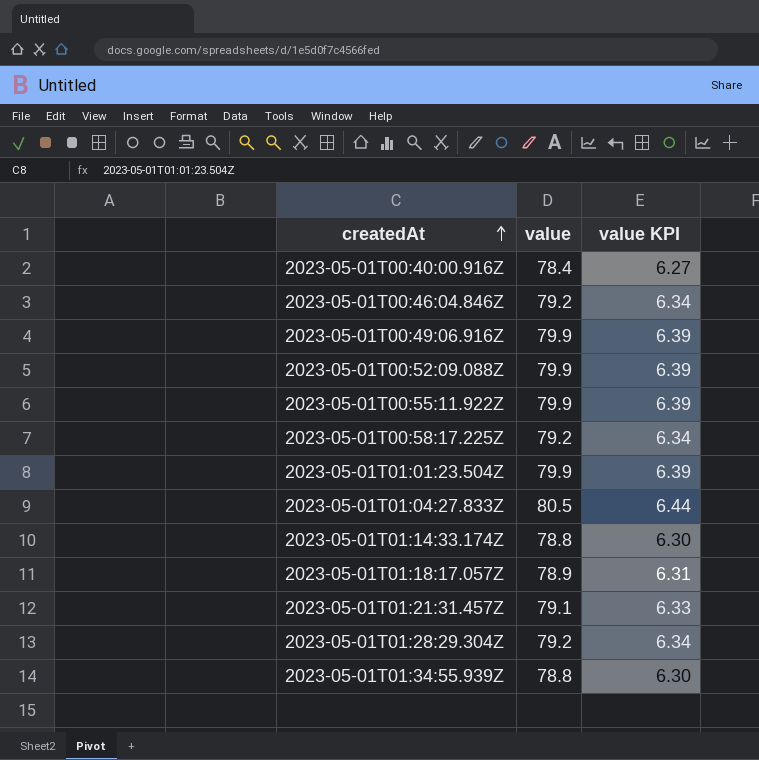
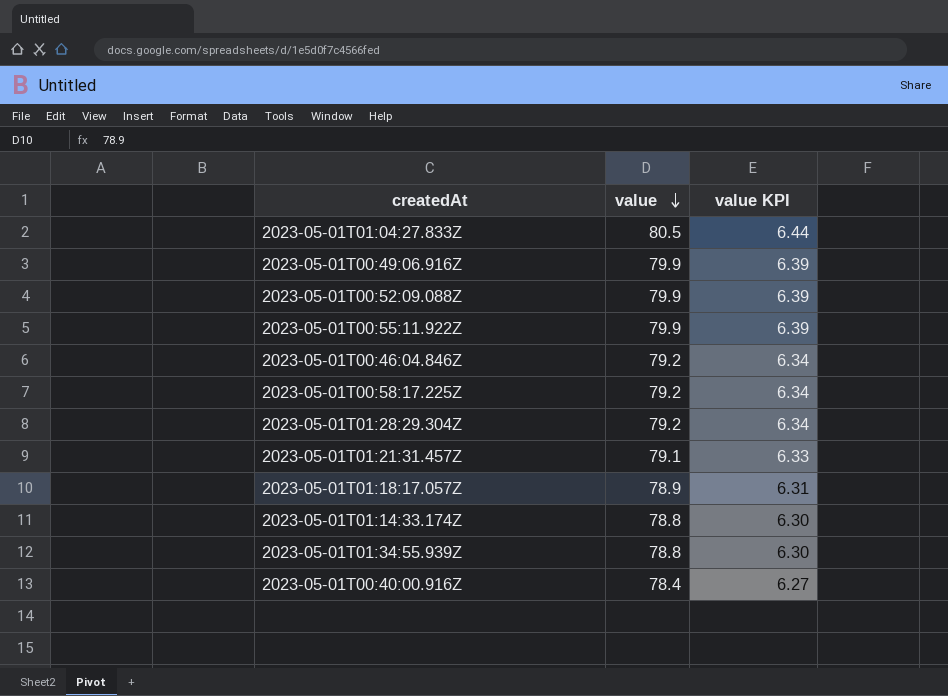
row order: createdAt ascending -> value descending
row 2023-05-01T01:01:23.504Z: 79.9 | 6.39 -> none

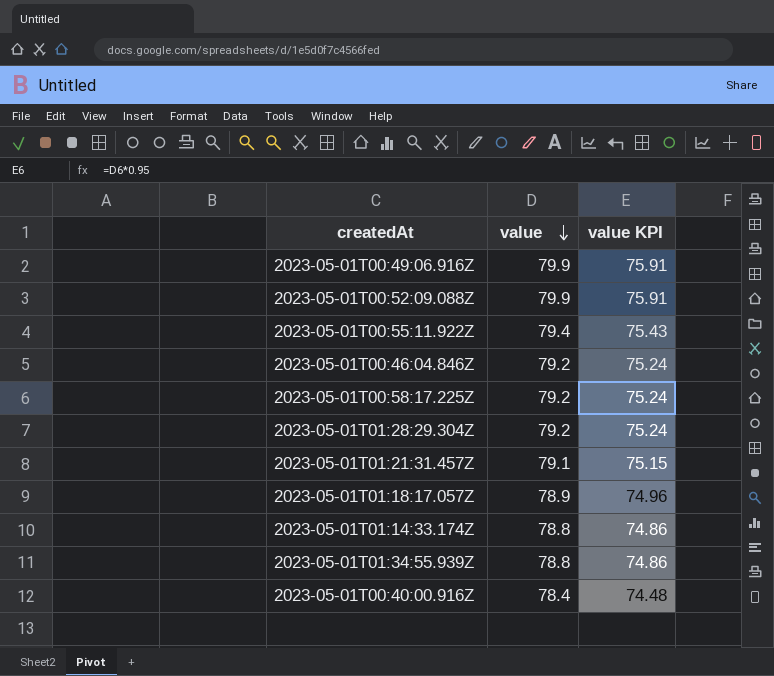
column value KPI | formula: [value] * 0.08 -> [value] * 0.95
row 2023-05-01T01:04:27.833Z: 80.5 | 6.44 -> none
2023-05-01T00:55:11.922Z | value: 79.9 -> 79.4

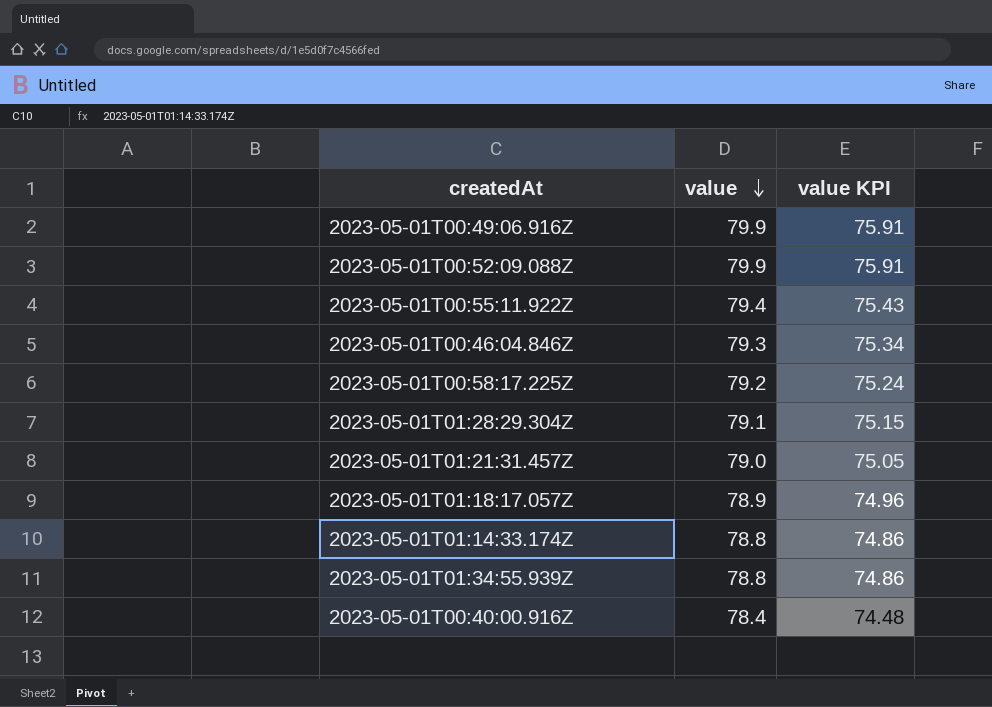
2023-05-01T00:46:04.846Z | value: 79.2 -> 79.3
2023-05-01T00:46:04.846Z | value KPI: 75.24 -> 75.34
2023-05-01T01:28:29.304Z | value: 79.2 -> 79.1
2023-05-01T01:28:29.304Z | value KPI: 75.24 -> 75.15
2023-05-01T01:21:31.457Z | value: 79.1 -> 79.0
2023-05-01T01:21:31.457Z | value KPI: 75.15 -> 75.05

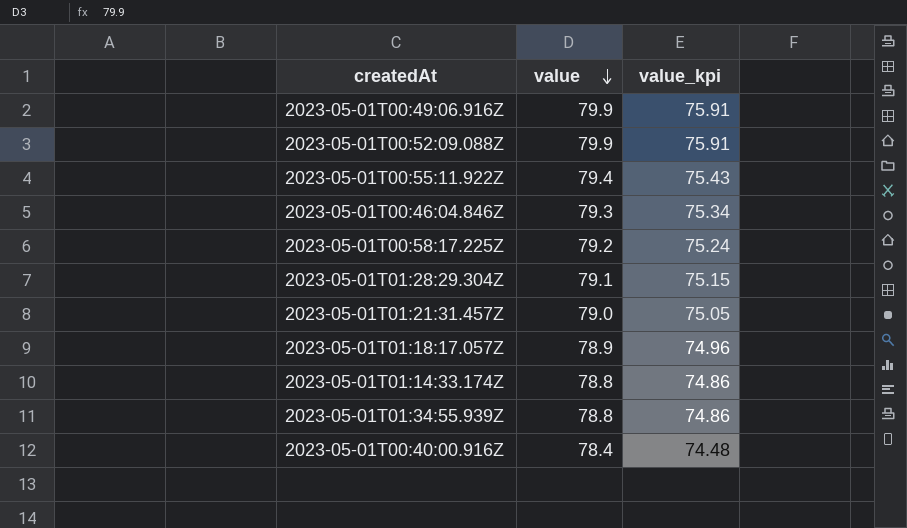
column name: value KPI -> value_kpi

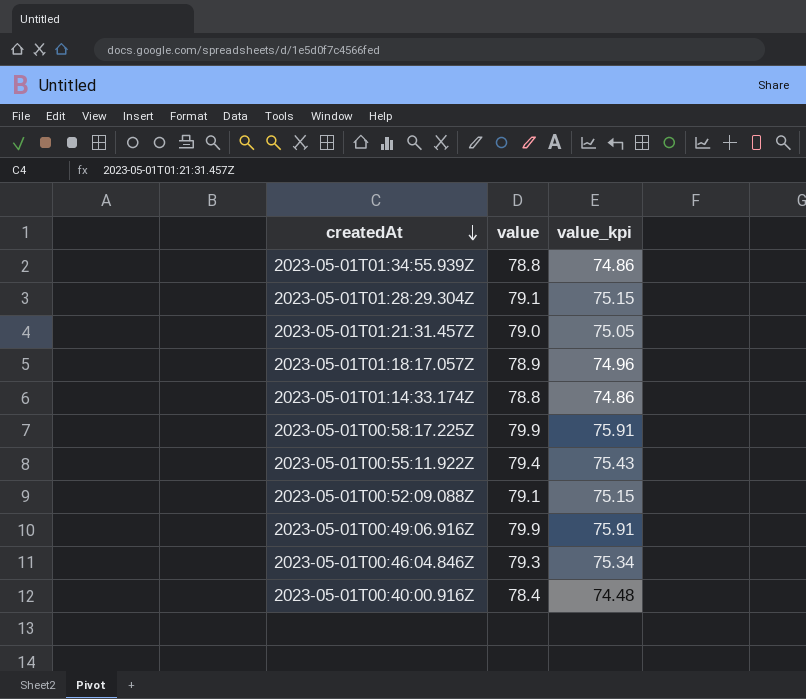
row order: value descending -> createdAt descending
2023-05-01T00:58:17.225Z | value: 79.2 -> 79.9
2023-05-01T00:58:17.225Z | value_kpi: 75.24 -> 75.91
2023-05-01T00:52:09.088Z | value: 79.9 -> 79.1
2023-05-01T00:52:09.088Z | value_kpi: 75.91 -> 75.15

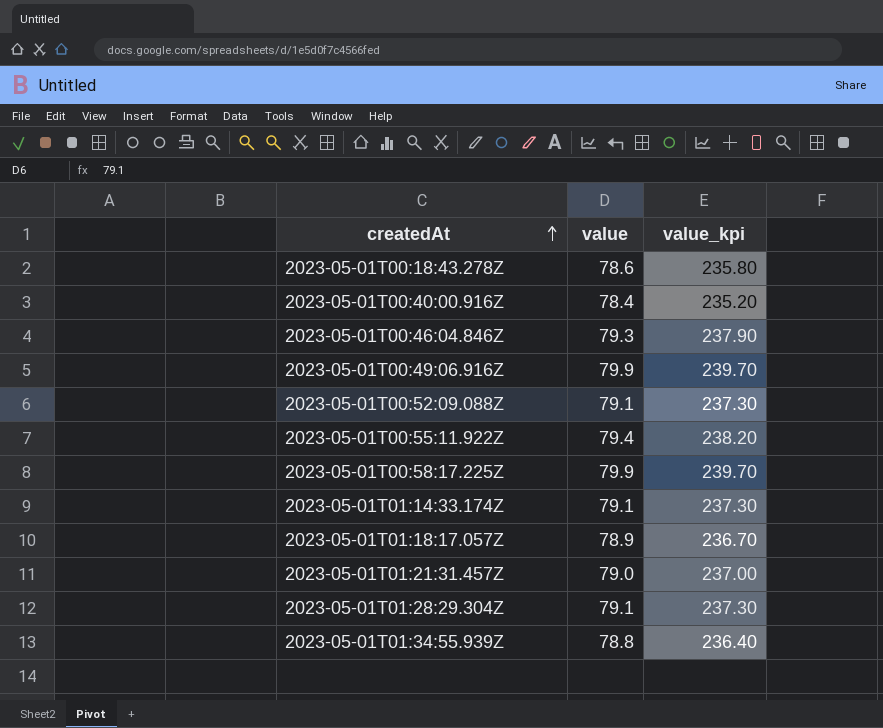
row order: createdAt descending -> createdAt ascending
column value_kpi | formula: [value] * 0.95 -> [value] * 3
row 2023-05-01T00:18:43.278Z: none -> 78.6 | 235.80
2023-05-01T01:14:33.174Z | value: 78.8 -> 79.1

